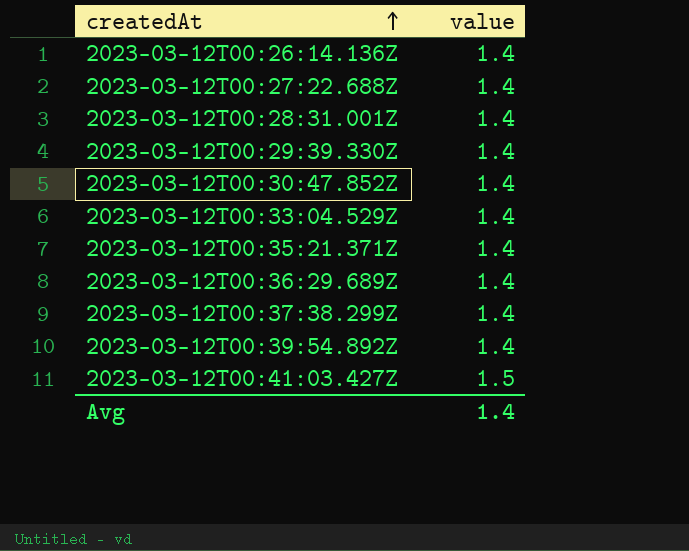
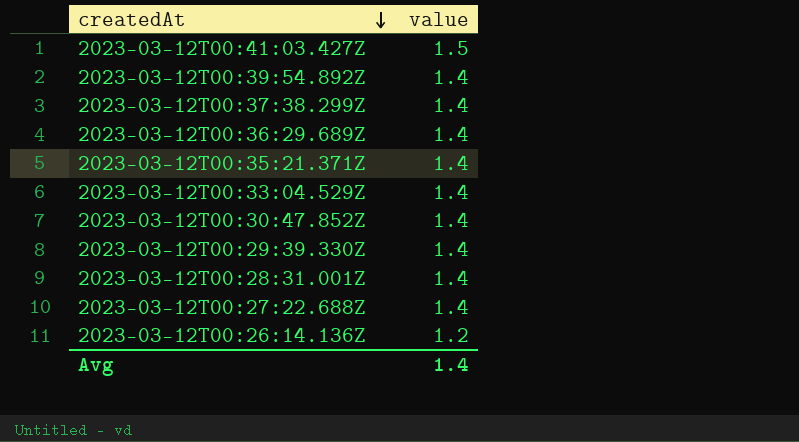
row order: createdAt ascending -> createdAt descending
2023-03-12T00:26:14.136Z | value: 1.4 -> 1.2

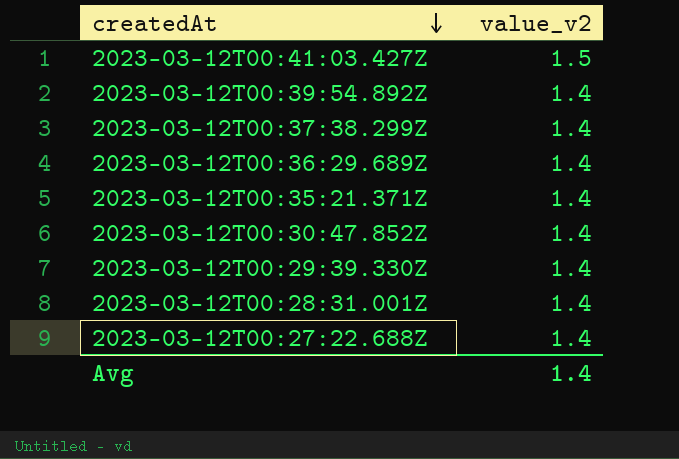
column name: value -> value_v2
row 2023-03-12T00:33:04.529Z: 1.4 -> none
row 2023-03-12T00:26:14.136Z: 1.2 -> none

